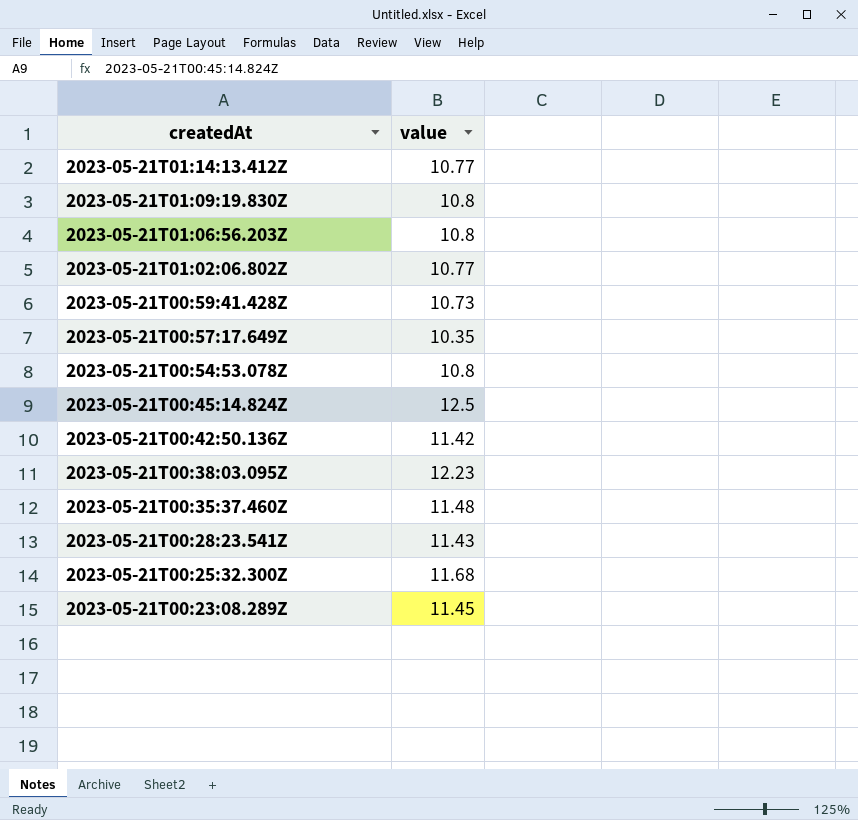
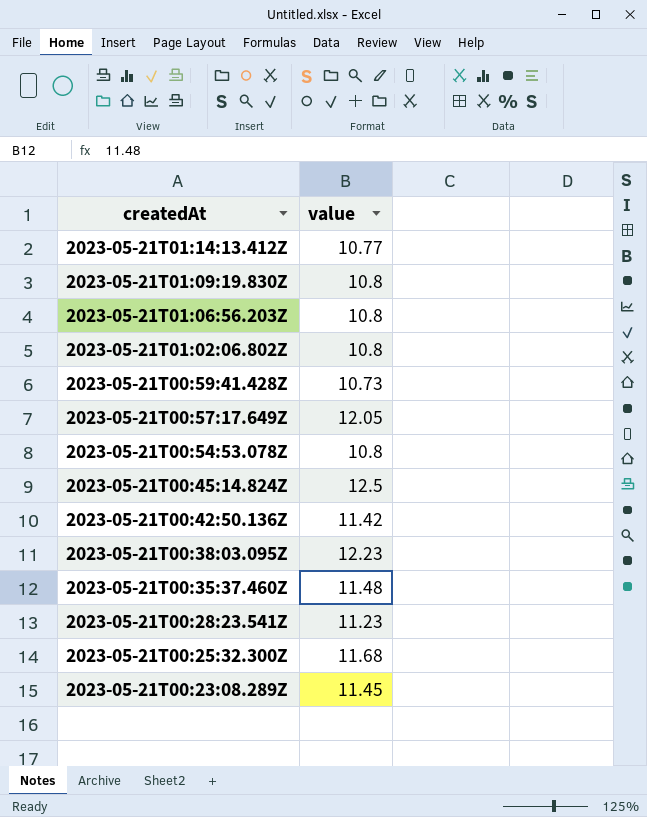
2023-05-21T01:02:06.802Z | value: 10.77 -> 10.8
2023-05-21T00:57:17.649Z | value: 10.35 -> 12.05
2023-05-21T00:28:23.541Z | value: 11.43 -> 11.23

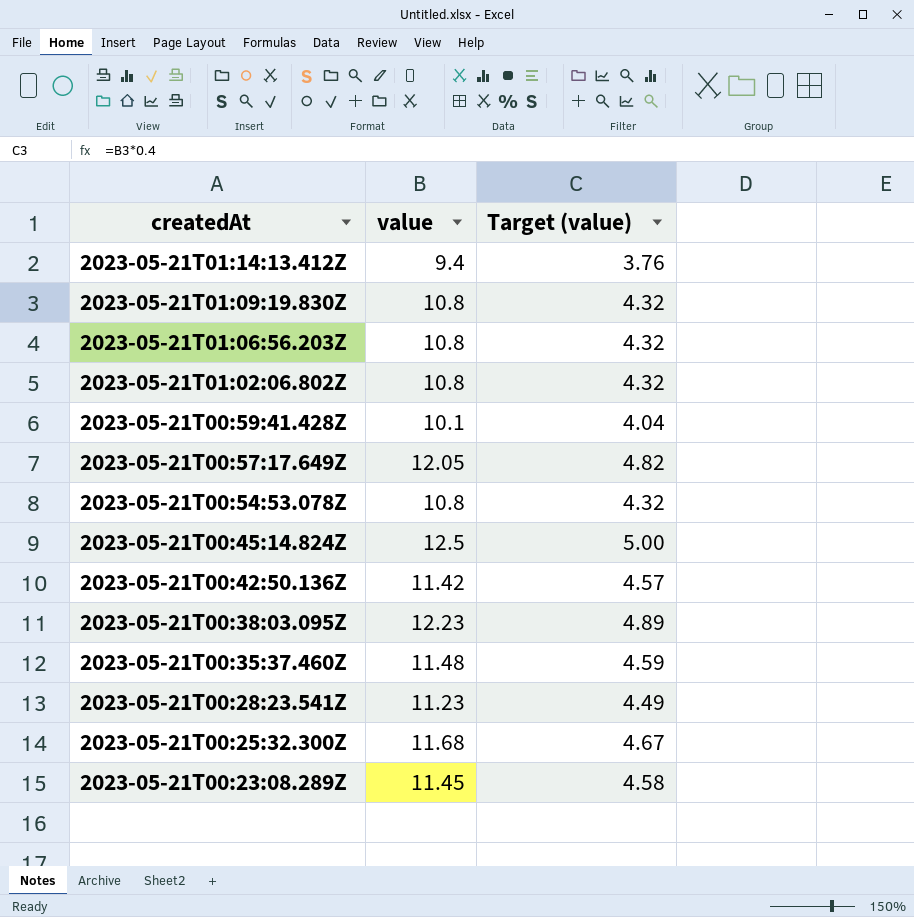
column Target (value) | formula: none -> [value] * 0.4
2023-05-21T01:14:13.412Z | value: 10.77 -> 9.4
2023-05-21T00:59:41.428Z | value: 10.73 -> 10.1

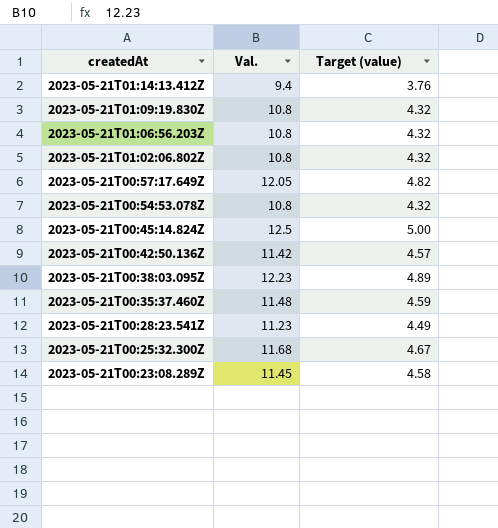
column name: value -> Val.
row 2023-05-21T00:59:41.428Z: 10.1 | 4.04 -> none

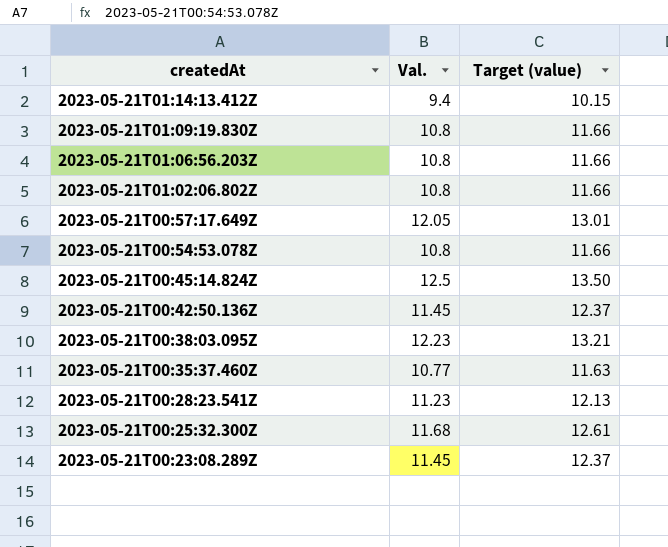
column Target (value) | formula: [Val.] * 0.4 -> [Val.] * 1.08
2023-05-21T00:42:50.136Z | Val.: 11.42 -> 11.45
2023-05-21T00:35:37.460Z | Val.: 11.48 -> 10.77

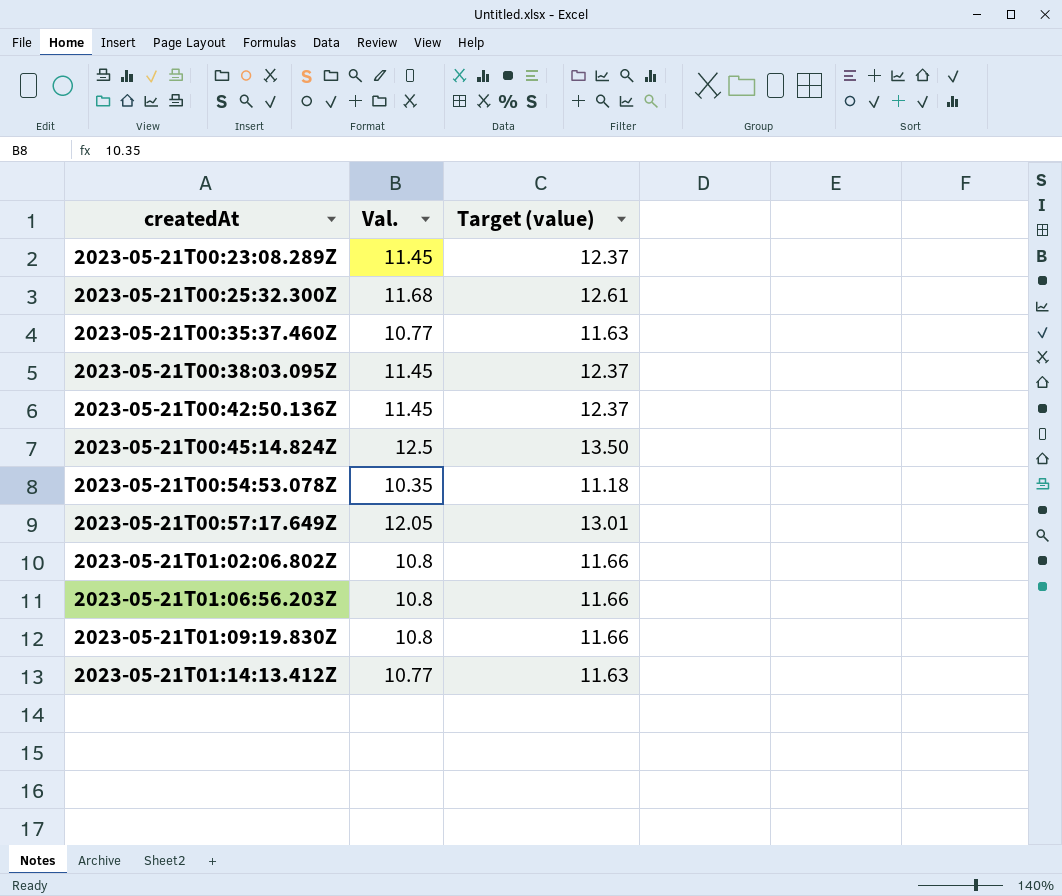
row order: createdAt descending -> createdAt ascending
row 2023-05-21T00:28:23.541Z: 11.23 | 12.13 -> none
2023-05-21T00:38:03.095Z | Val.: 12.23 -> 11.45
2023-05-21T00:38:03.095Z | Target (value): 13.21 -> 12.37
2023-05-21T00:54:53.078Z | Val.: 10.8 -> 10.35
2023-05-21T00:54:53.078Z | Target (value): 11.66 -> 11.18
2023-05-21T01:14:13.412Z | Val.: 9.4 -> 10.77
2023-05-21T01:14:13.412Z | Target (value): 10.15 -> 11.63

